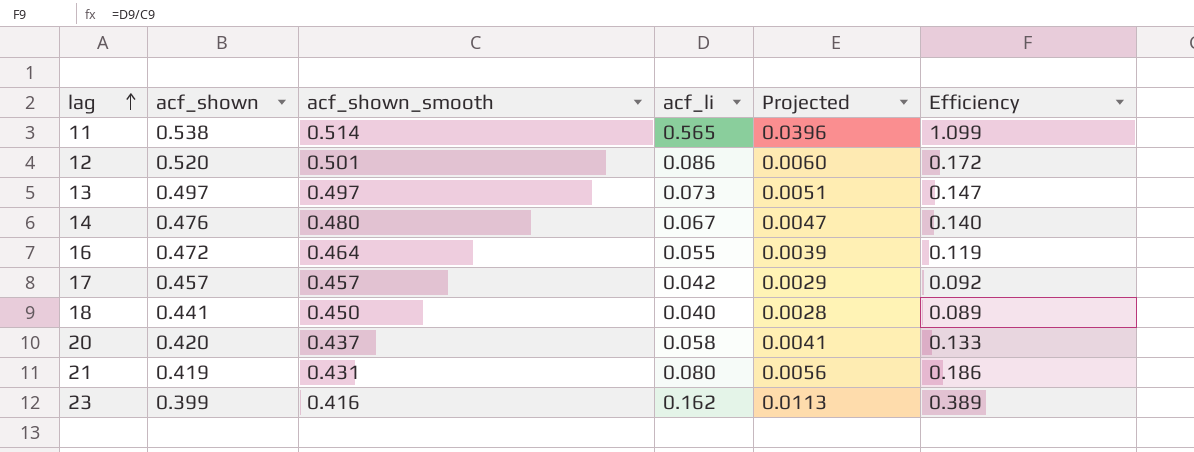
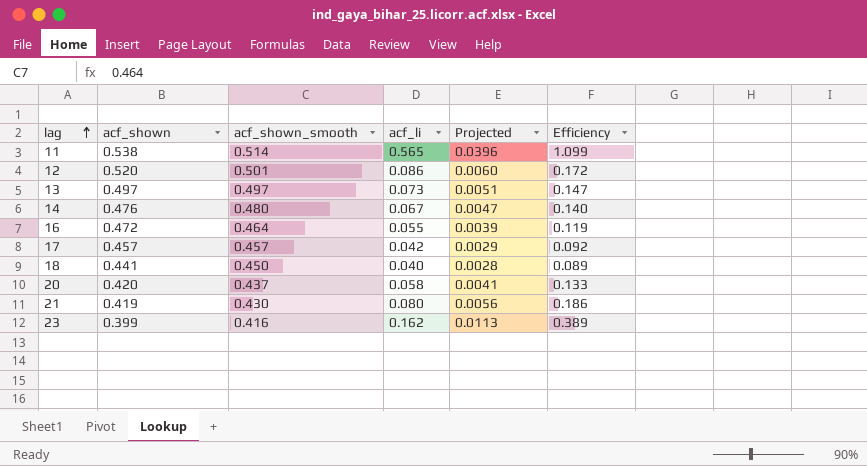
21 | acf_shown_smooth: 0.431 -> 0.430

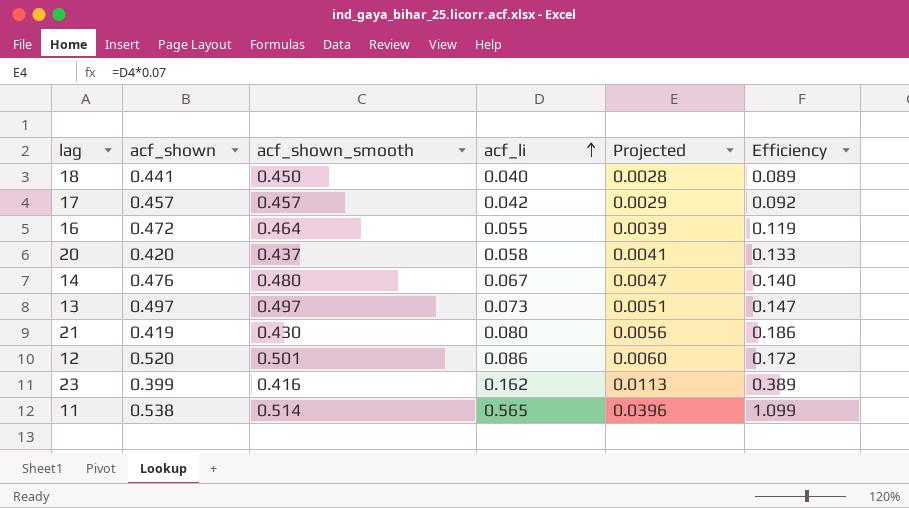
row order: lag ascending -> acf_li ascending

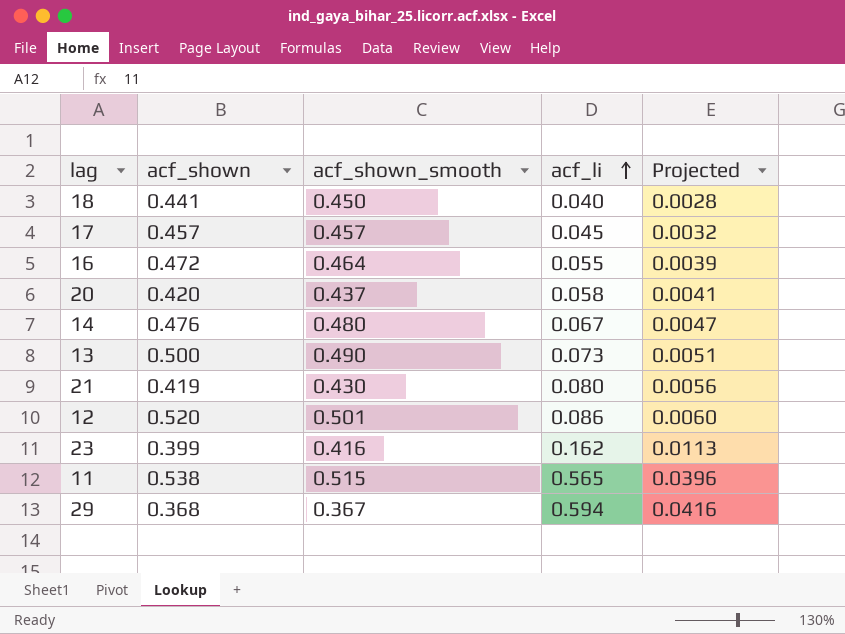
column Efficiency | formula: [acf_li] / [acf_shown_smooth] -> none
17 | acf_li: 0.042 -> 0.045
17 | Projected: 0.0029 -> 0.0032
13 | acf_shown: 0.497 -> 0.500
13 | acf_shown_smooth: 0.497 -> 0.490
11 | acf_shown_smooth: 0.514 -> 0.515
row 29: none -> 0.368 | 0.367 | 0.594 | 0.0416

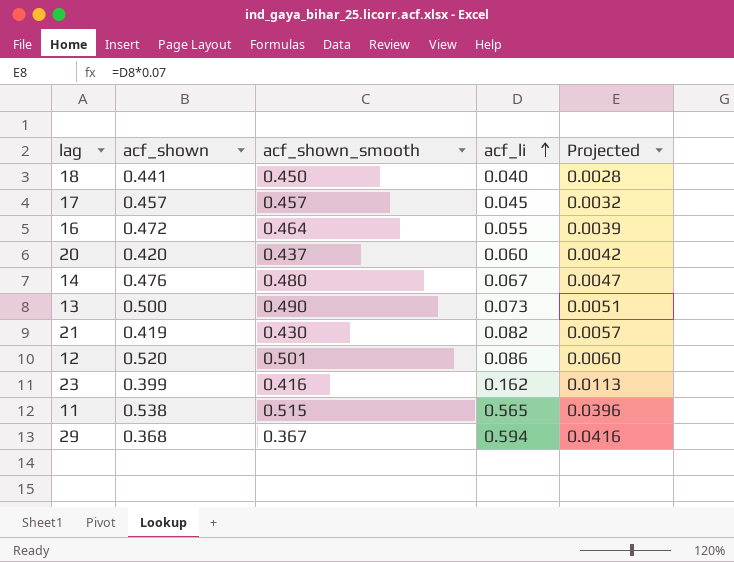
20 | acf_li: 0.058 -> 0.060
20 | Projected: 0.0041 -> 0.0042
21 | acf_li: 0.080 -> 0.082
21 | Projected: 0.0056 -> 0.0057

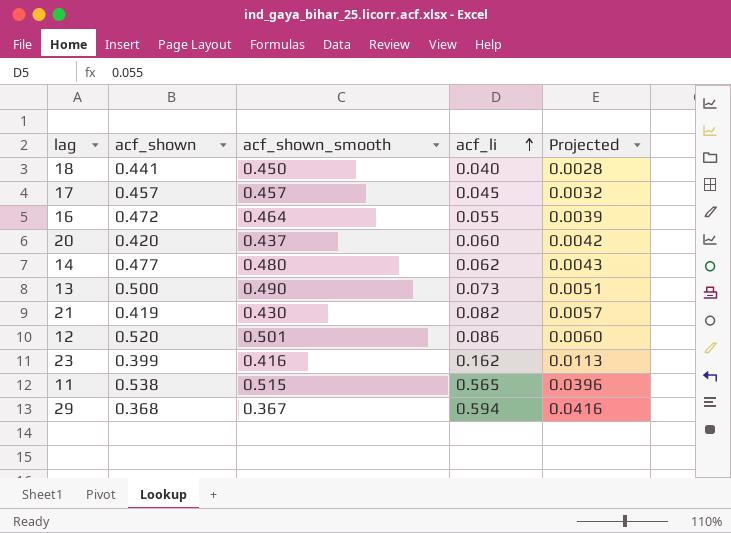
14 | acf_shown: 0.476 -> 0.477
14 | acf_li: 0.067 -> 0.062
14 | Projected: 0.0047 -> 0.0043

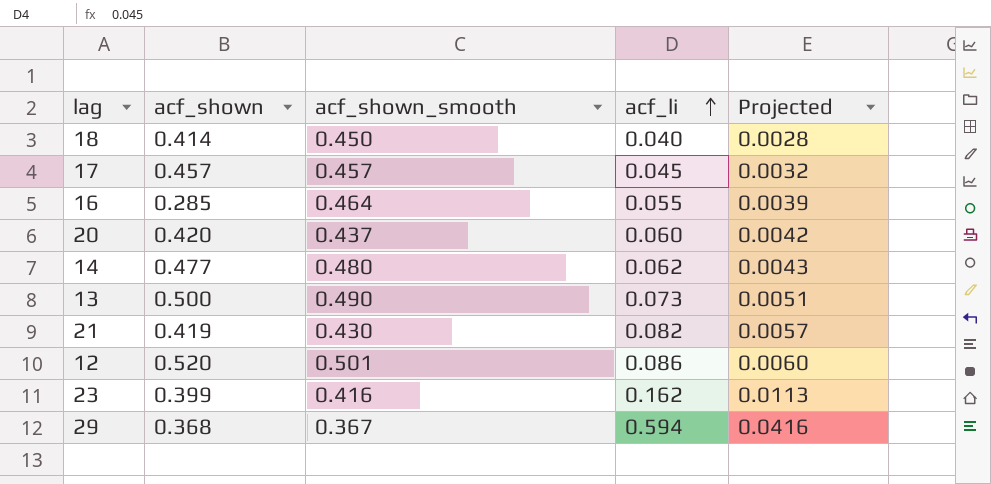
row 11: 0.538 | 0.515 | 0.565 | 0.0396 -> none
18 | acf_shown: 0.441 -> 0.414
16 | acf_shown: 0.472 -> 0.285

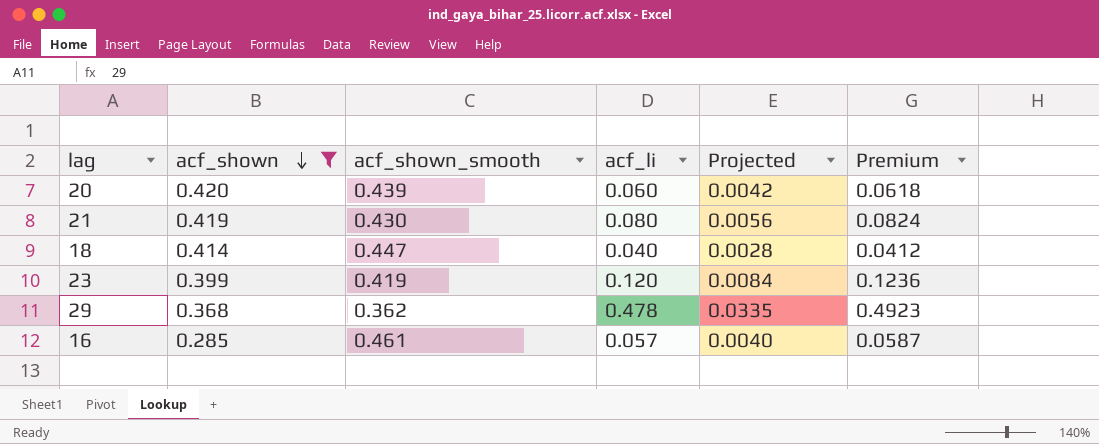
filter: none -> acf_shown <= 0.420
row order: acf_li ascending -> acf_shown descending
column Premium | formula: none -> [acf_li] * 1.03
20 | acf_shown_smooth: 0.437 -> 0.439
21 | acf_li: 0.082 -> 0.080
21 | Projected: 0.0057 -> 0.0056
18 | acf_shown_smooth: 0.450 -> 0.447
23 | acf_shown_smooth: 0.416 -> 0.419
23 | acf_li: 0.162 -> 0.120
23 | Projected: 0.0113 -> 0.0084
29 | acf_shown_smooth: 0.367 -> 0.362
29 | acf_li: 0.594 -> 0.478
29 | Projected: 0.0416 -> 0.0335
16 | acf_shown_smooth: 0.464 -> 0.461
16 | acf_li: 0.055 -> 0.057
16 | Projected: 0.0039 -> 0.0040

